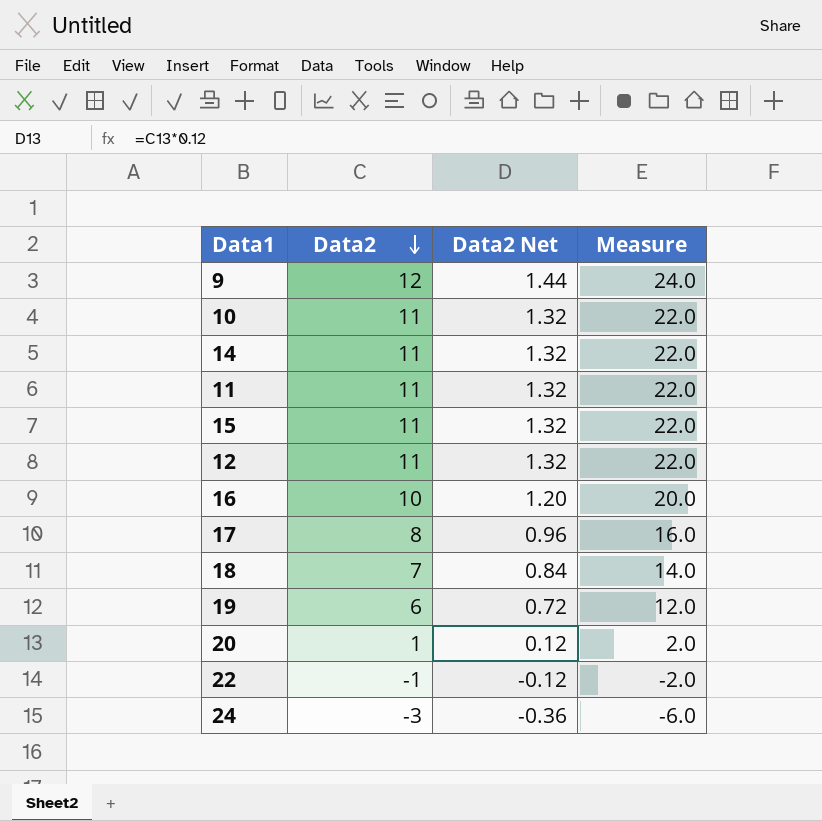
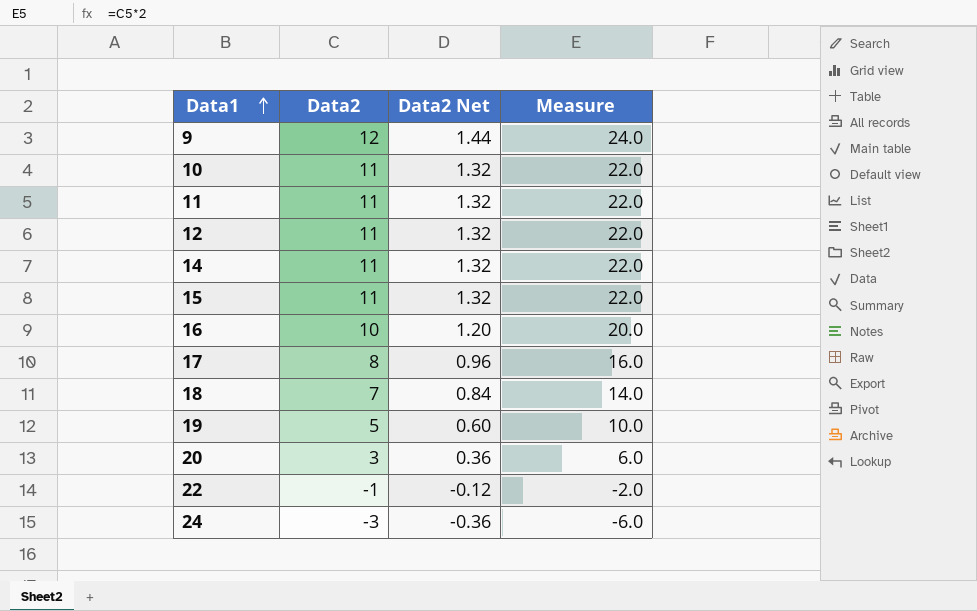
row order: Data2 descending -> Data1 ascending
19 | Data2: 6 -> 5
19 | Data2 Net: 0.72 -> 0.60
19 | Measure: 12.0 -> 10.0
20 | Data2: 1 -> 3
20 | Data2 Net: 0.12 -> 0.36
20 | Measure: 2.0 -> 6.0

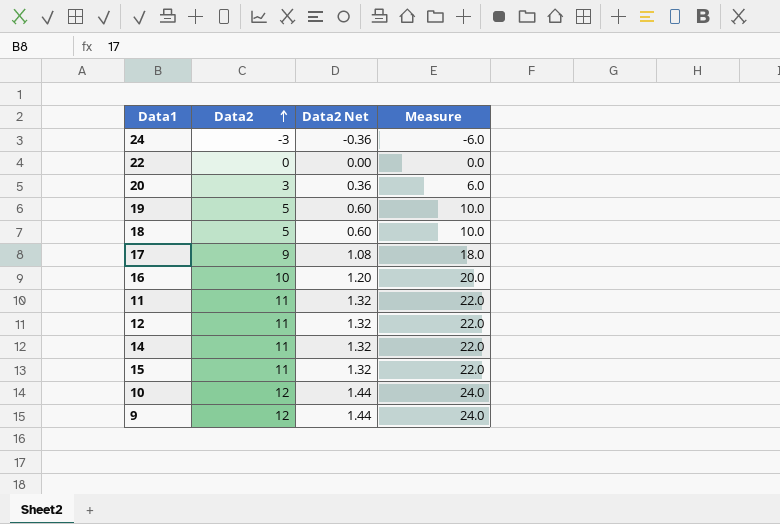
row order: Data1 ascending -> Data2 ascending
22 | Data2: -1 -> 0
22 | Data2 Net: -0.12 -> 0.00
22 | Measure: -2.0 -> 0.0
18 | Data2: 7 -> 5
18 | Data2 Net: 0.84 -> 0.60
18 | Measure: 14.0 -> 10.0
17 | Data2: 8 -> 9
17 | Data2 Net: 0.96 -> 1.08
17 | Measure: 16.0 -> 18.0
10 | Data2: 11 -> 12
10 | Data2 Net: 1.32 -> 1.44
10 | Measure: 22.0 -> 24.0

